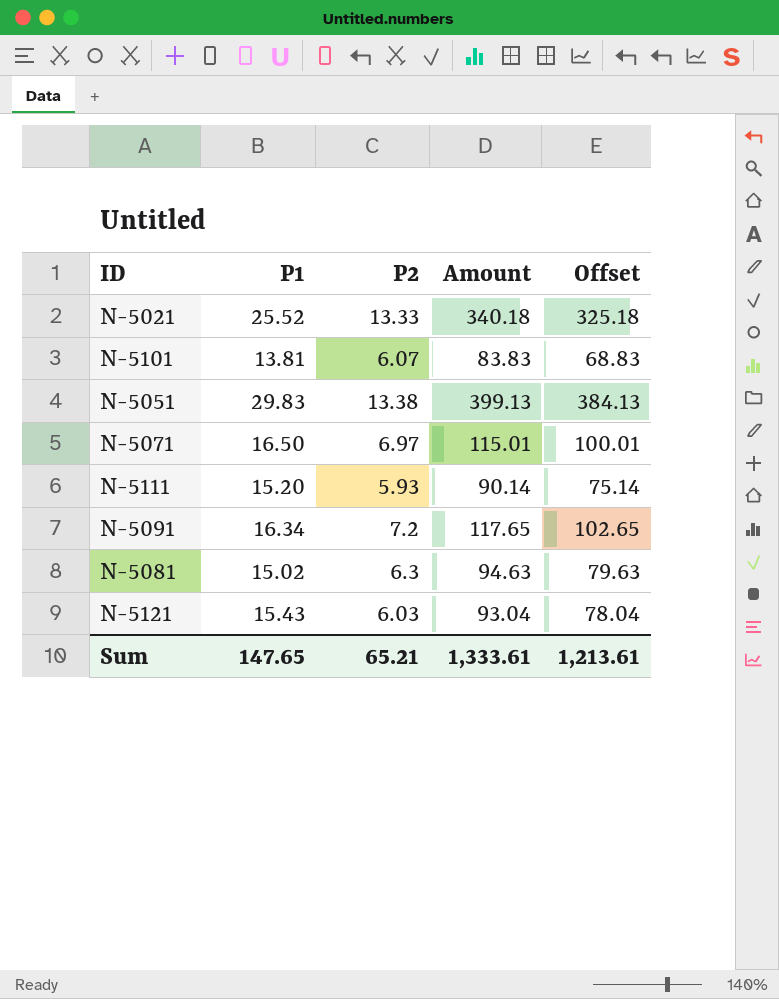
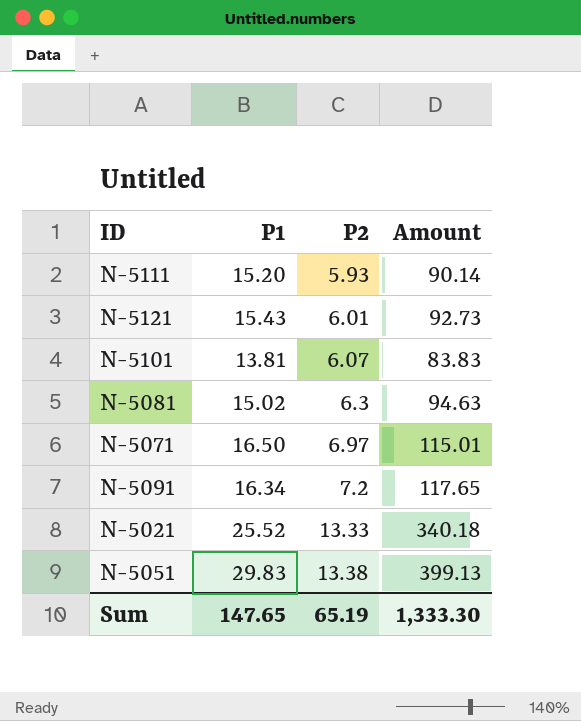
row order: none -> P2 ascending
column Offset | formula: [Amount] - 15 -> none
N-5121 | P2: 6.03 -> 6.01
N-5121 | Amount: 93.04 -> 92.73
Sum | P2: 65.21 -> 65.19
Sum | Amount: 1,333.61 -> 1,333.30

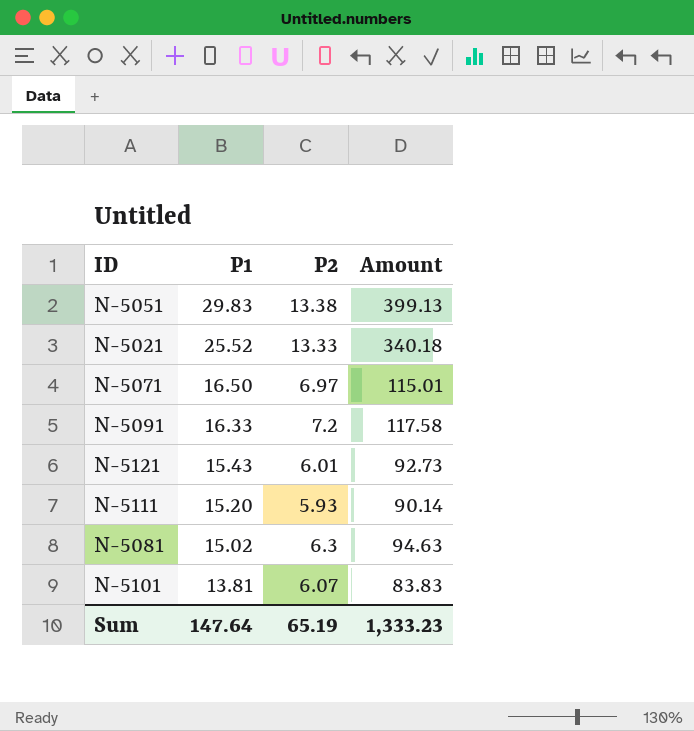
row order: P2 ascending -> P1 descending
N-5091 | P1: 16.34 -> 16.33
N-5091 | Amount: 117.65 -> 117.58
Sum | P1: 147.65 -> 147.64
Sum | Amount: 1,333.30 -> 1,333.23

